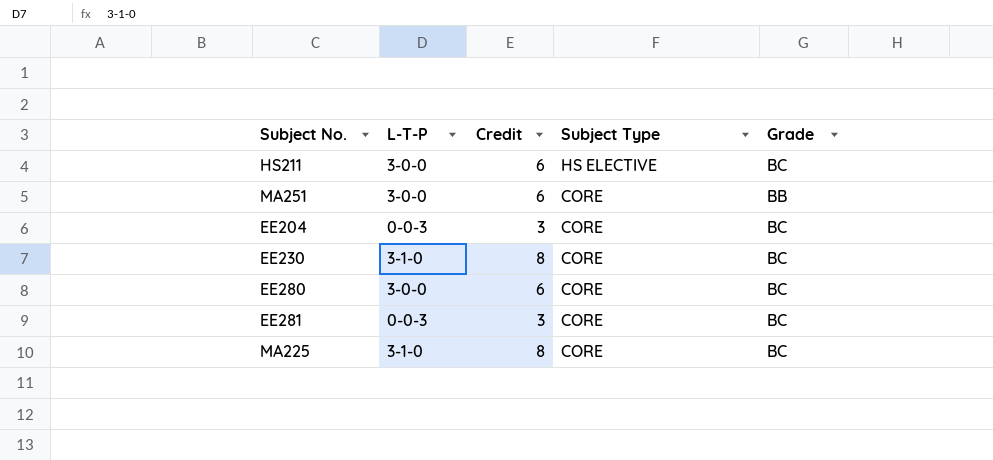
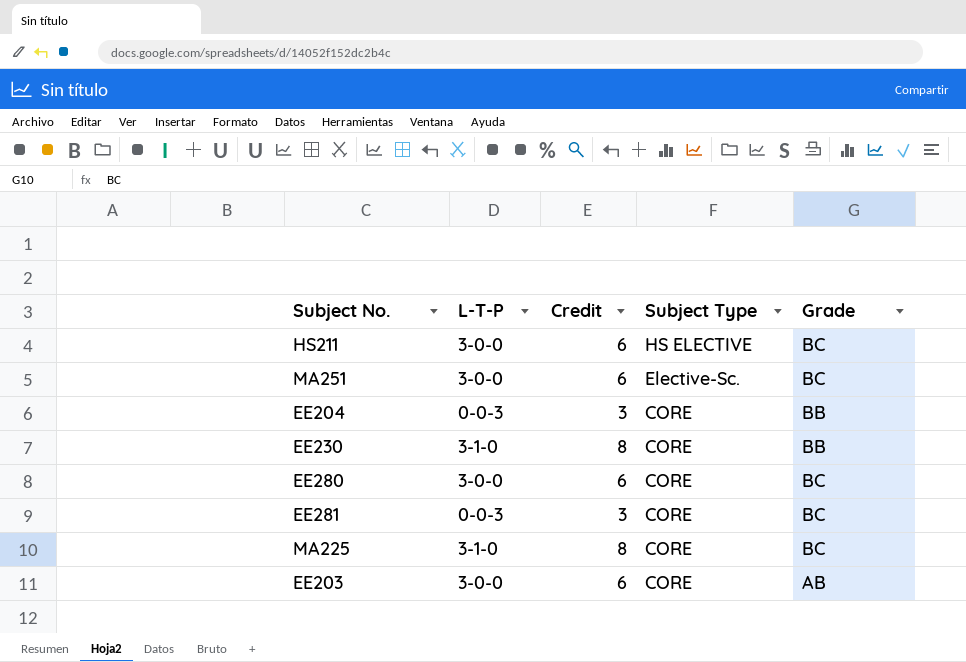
MA251 | Subject Type: CORE -> Elective-Sc.
MA251 | Grade: BB -> BC
EE204 | Grade: BC -> BB
EE230 | Grade: BC -> BB
row EE203: none -> 3-0-0 | 6 | CORE | AB

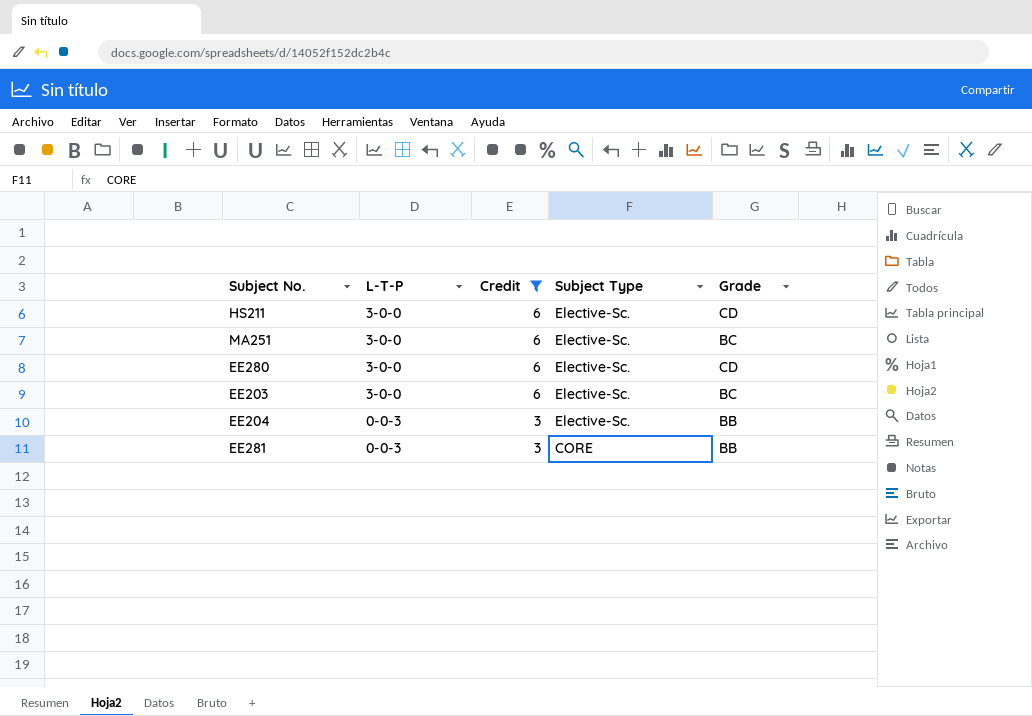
filter: none -> Credit != 8
row order: Subject Type descending -> L-T-P descending
HS211 | Subject Type: HS ELECTIVE -> Elective-Sc.
HS211 | Grade: BC -> CD
EE280 | Subject Type: CORE -> Elective-Sc.
EE280 | Grade: BC -> CD
EE203 | Subject Type: CORE -> Elective-Sc.
EE203 | Grade: AB -> BC
EE204 | Subject Type: CORE -> Elective-Sc.
EE281 | Grade: BC -> BB

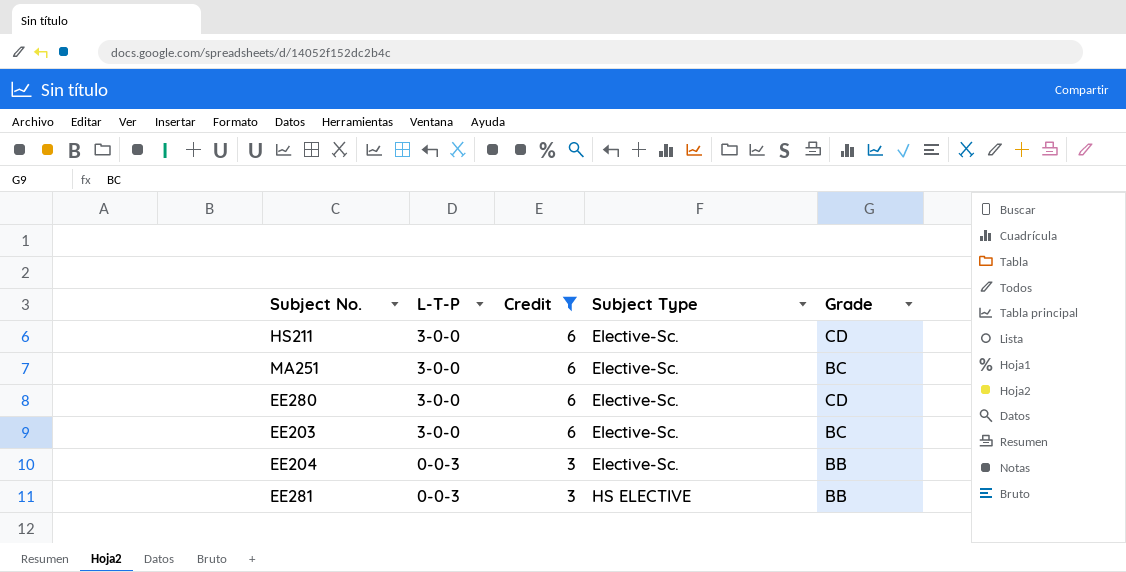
EE281 | Subject Type: CORE -> HS ELECTIVE

